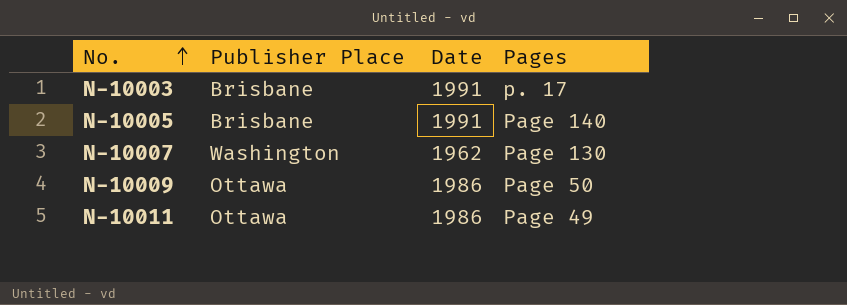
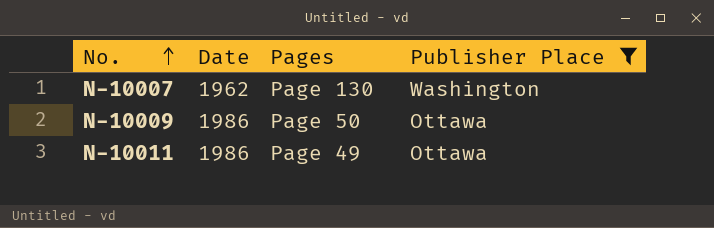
filter: none -> Publisher Place != Brisbane
column Publisher Place | position: 2 -> 4

